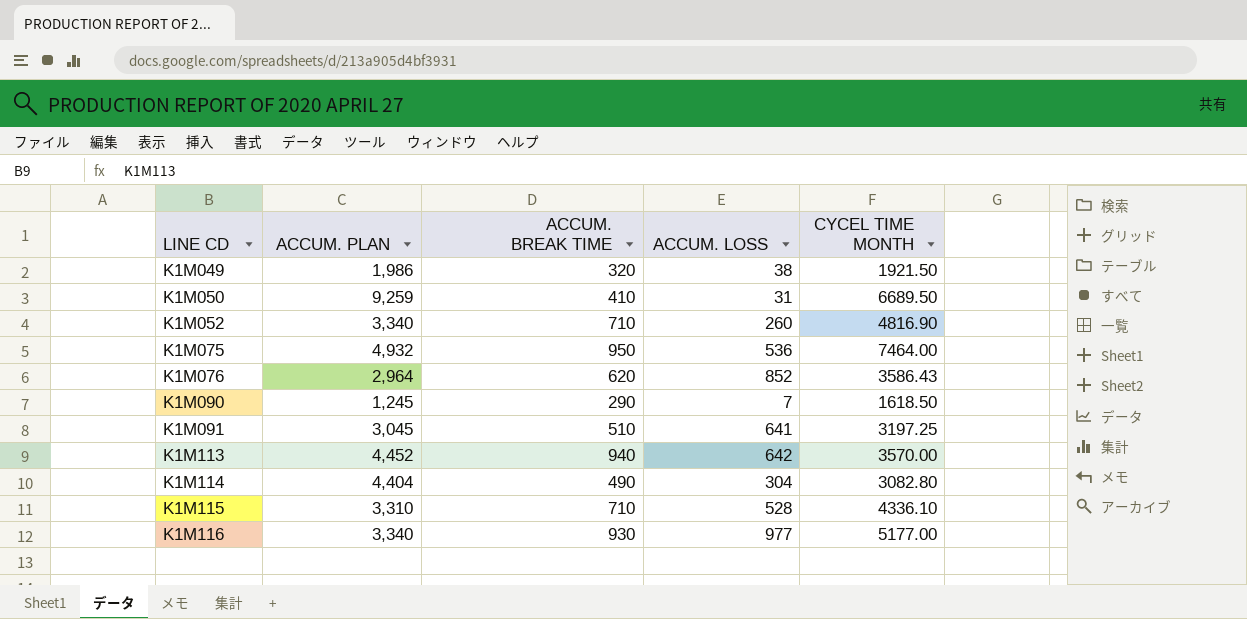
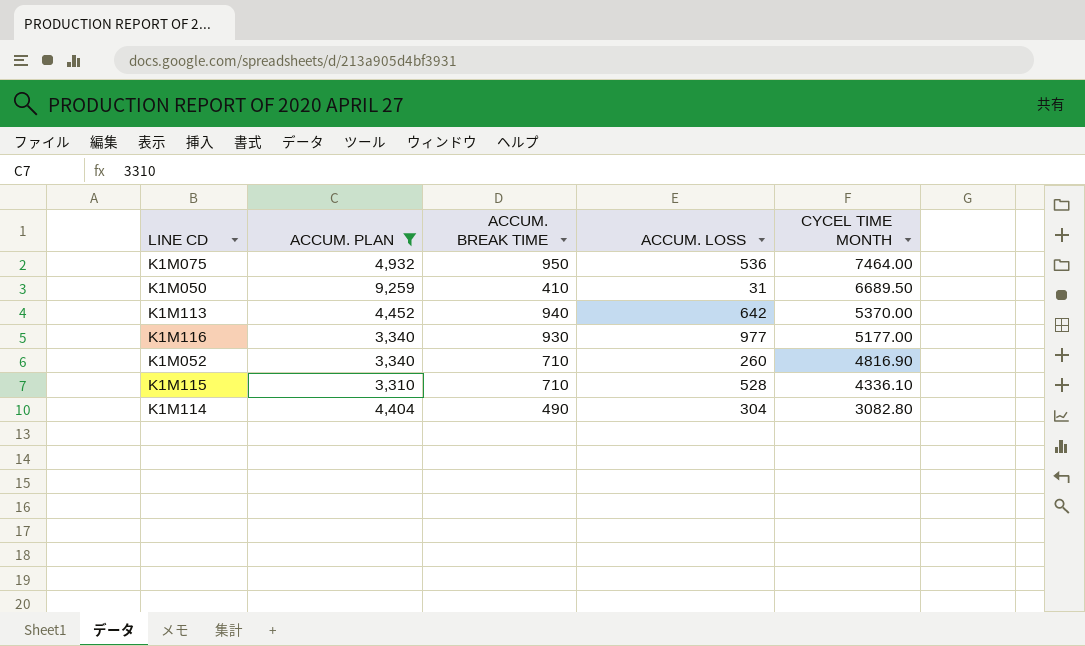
filter: none -> ACCUM. PLAN >= 3,310
row order: LINE CD ascending -> CYCEL TIME MONTH descending
K1M113 | CYCEL TIME MONTH: 3570.00 -> 5370.00

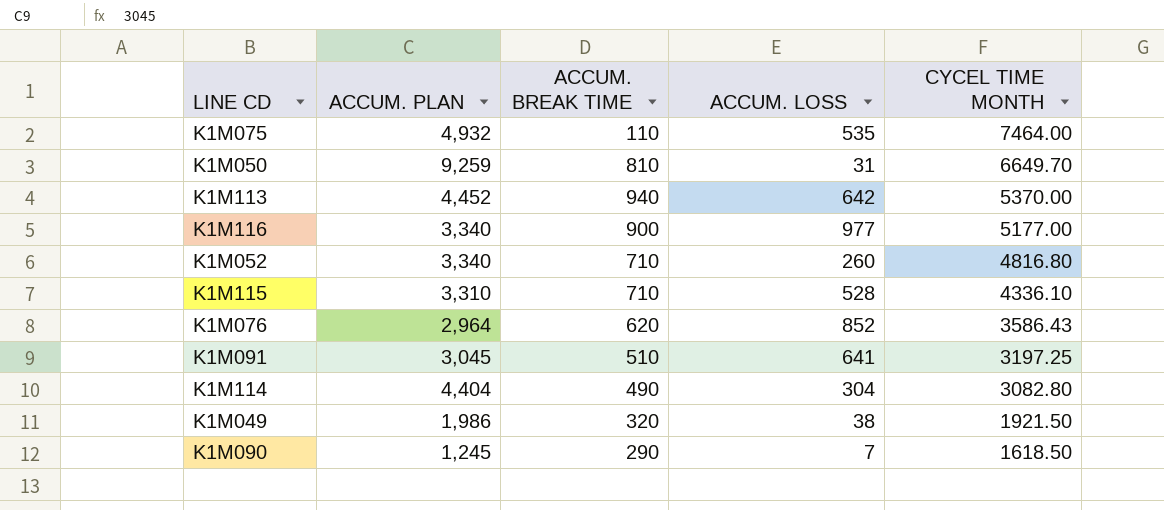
filter: ACCUM. PLAN >= 3,310 -> none
K1M075 | ACCUM. BREAK TIME: 950 -> 110
K1M075 | ACCUM. LOSS: 536 -> 535
K1M050 | ACCUM. BREAK TIME: 410 -> 810
K1M050 | CYCEL TIME MONTH: 6689.50 -> 6649.70
K1M116 | ACCUM. BREAK TIME: 930 -> 900
K1M052 | CYCEL TIME MONTH: 4816.90 -> 4816.80

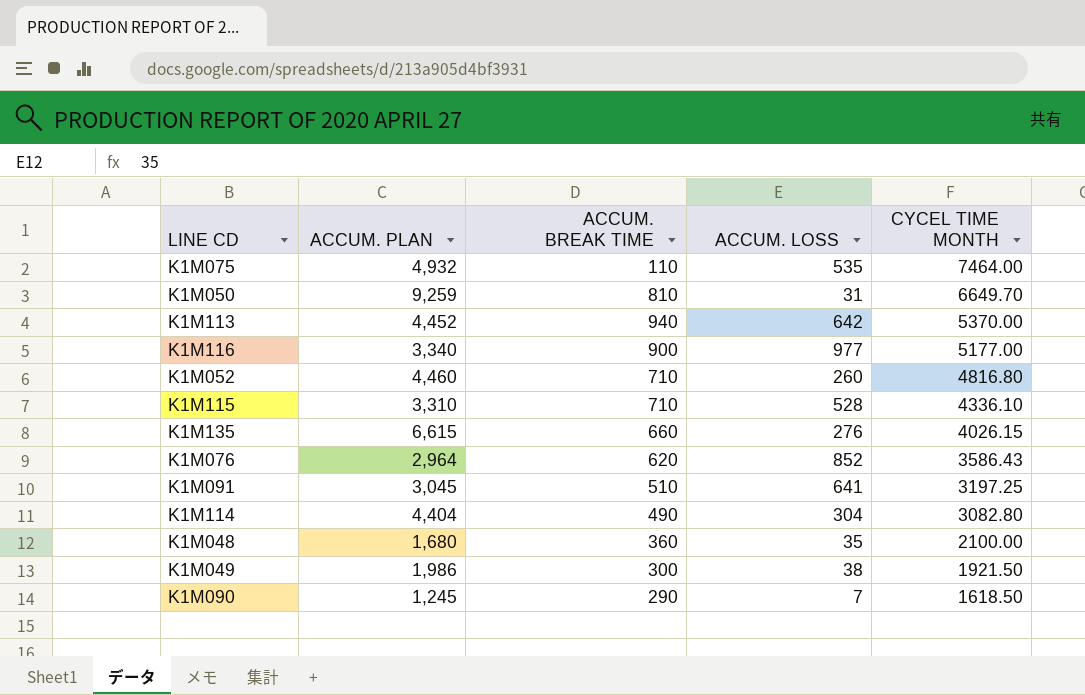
K1M052 | ACCUM. PLAN: 3,340 -> 4,460
row K1M135: none -> 6,615 | 660 | 276 | 4026.15
row K1M048: none -> 1,680 | 360 | 35 | 2100.00
K1M049 | ACCUM. BREAK TIME: 320 -> 300

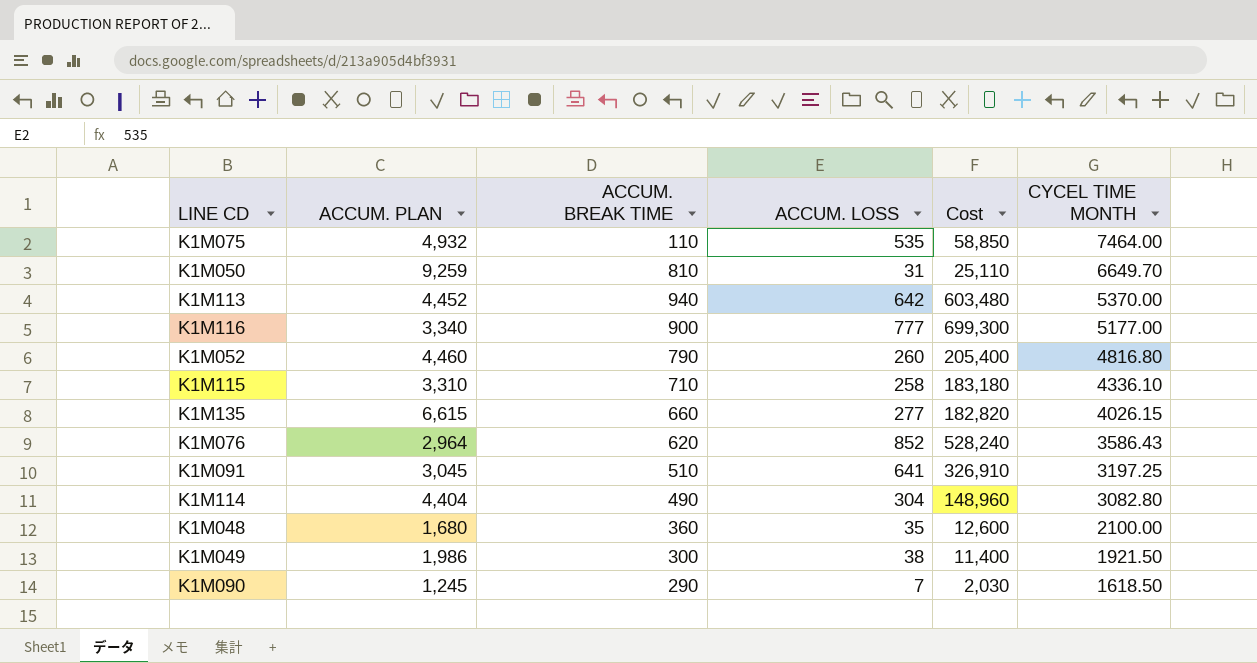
column Cost | formula: none -> [ACCUM. BREAK TIME] * [ACCUM. LOSS]
K1M116 | ACCUM. LOSS: 977 -> 777
K1M052 | ACCUM. BREAK TIME: 710 -> 790
K1M115 | ACCUM. LOSS: 528 -> 258
K1M135 | ACCUM. LOSS: 276 -> 277

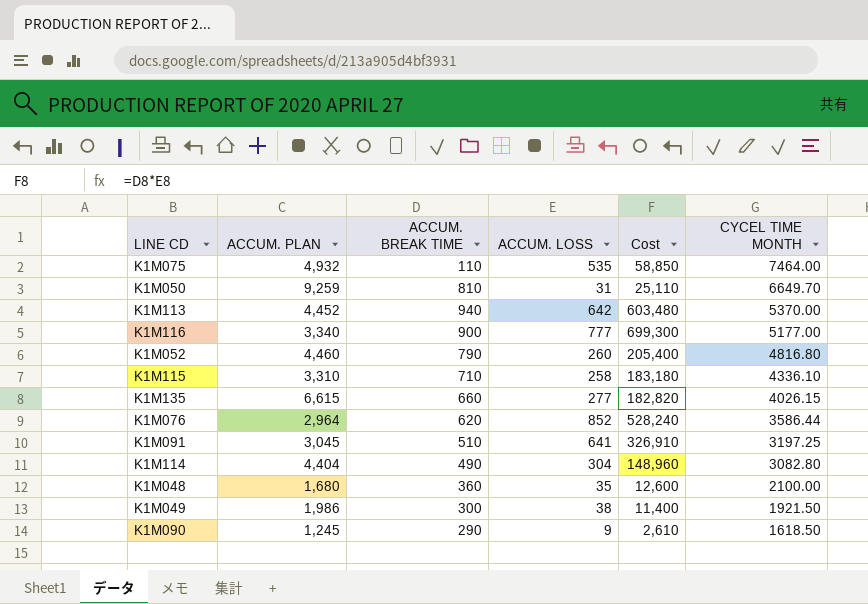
K1M076 | CYCEL TIME MONTH: 3586.43 -> 3586.44
K1M090 | ACCUM. LOSS: 7 -> 9
K1M090 | Cost: 2,030 -> 2,610

